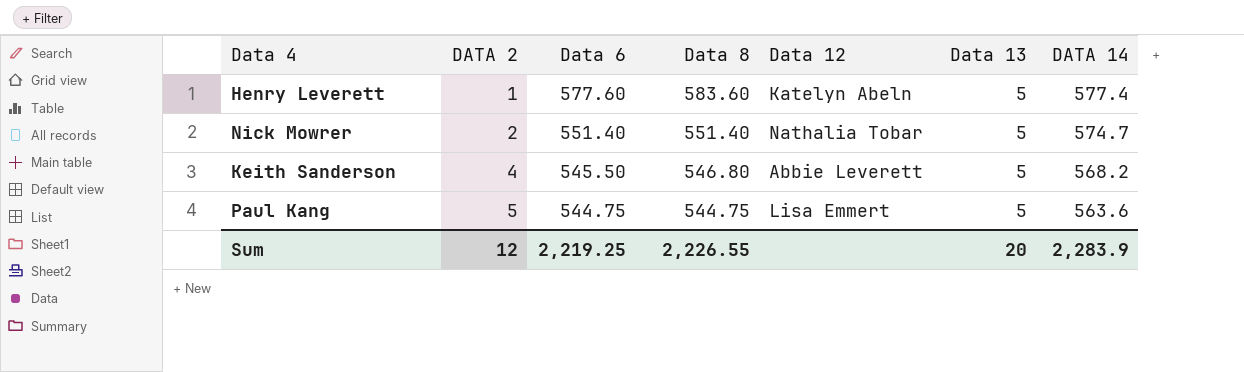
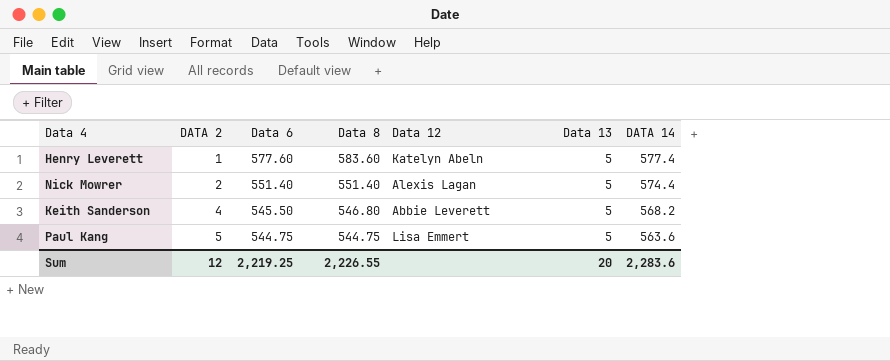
Nick Mowrer | Data 12: Nathalia Tobar -> Alexis Lagan
Nick Mowrer | DATA 14: 574.7 -> 574.4
Sum | DATA 14: 2,283.9 -> 2,283.6

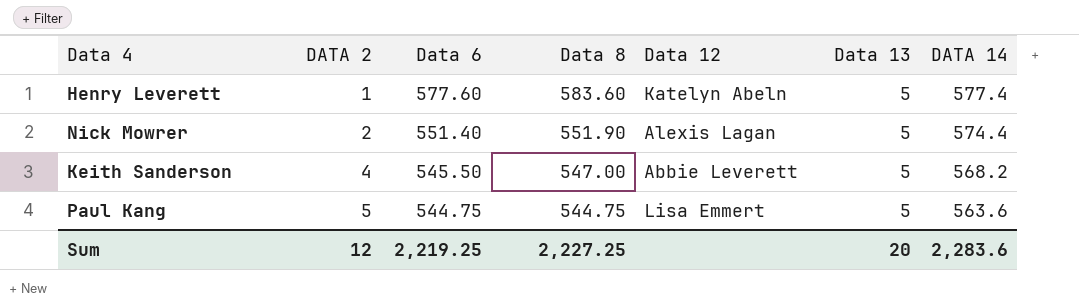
Nick Mowrer | Data 8: 551.40 -> 551.90
Keith Sanderson | Data 8: 546.80 -> 547.00
Sum | Data 8: 2,226.55 -> 2,227.25

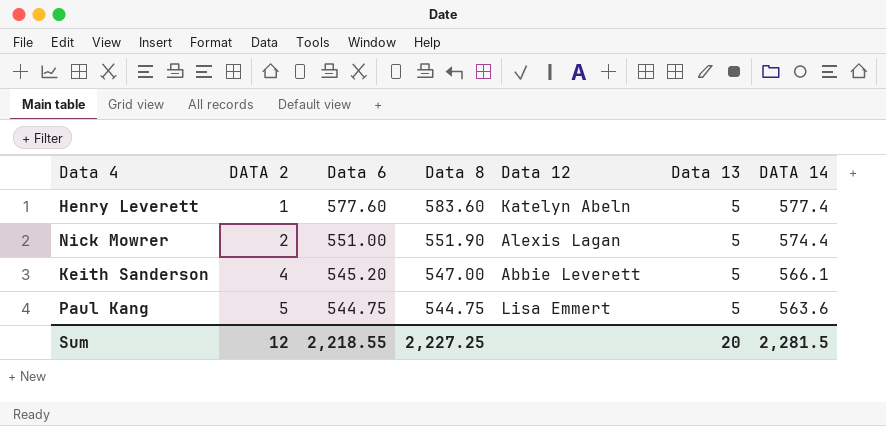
Nick Mowrer | Data 6: 551.40 -> 551.00
Keith Sanderson | Data 6: 545.50 -> 545.20
Keith Sanderson | DATA 14: 568.2 -> 566.1
Sum | Data 6: 2,219.25 -> 2,218.55
Sum | DATA 14: 2,283.6 -> 2,281.5

